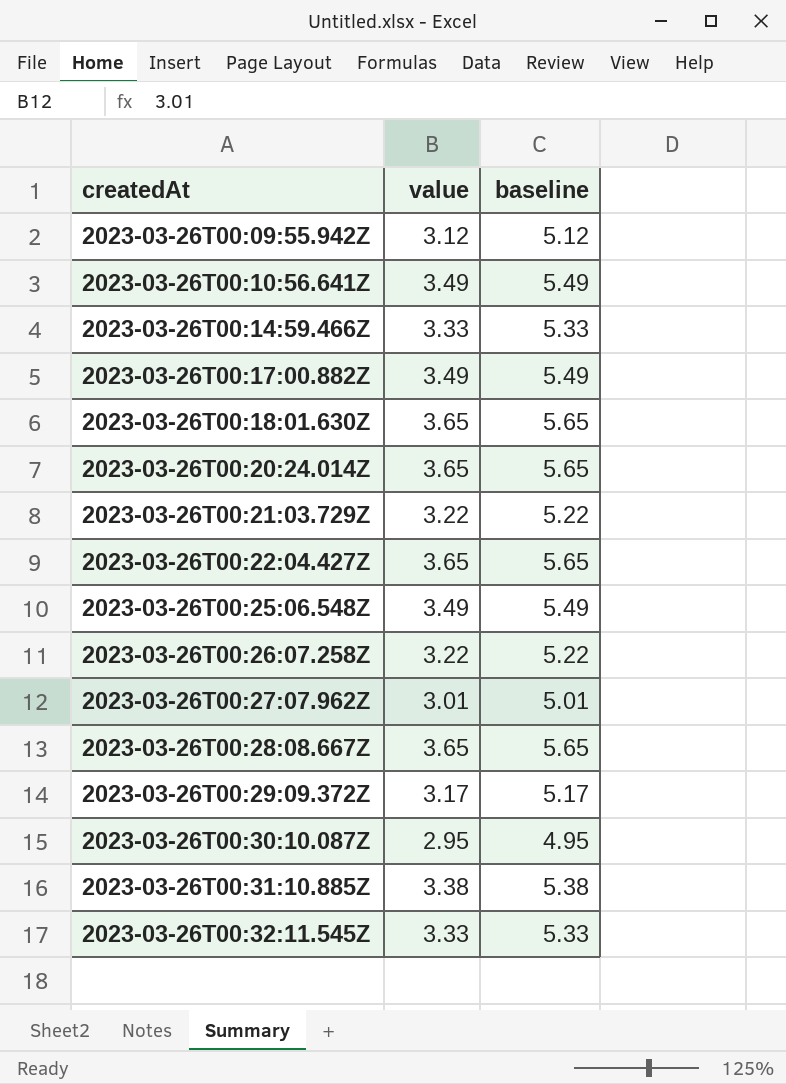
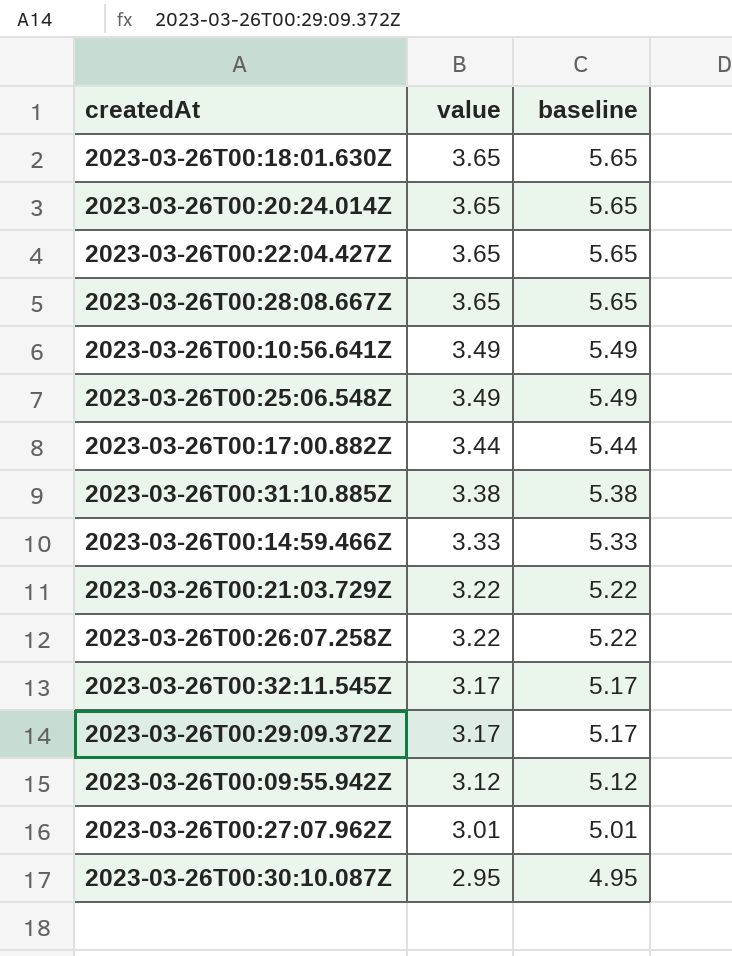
row order: createdAt ascending -> value descending
2023-03-26T00:17:00.882Z | value: 3.49 -> 3.44
2023-03-26T00:17:00.882Z | baseline: 5.49 -> 5.44
2023-03-26T00:32:11.545Z | value: 3.33 -> 3.17
2023-03-26T00:32:11.545Z | baseline: 5.33 -> 5.17

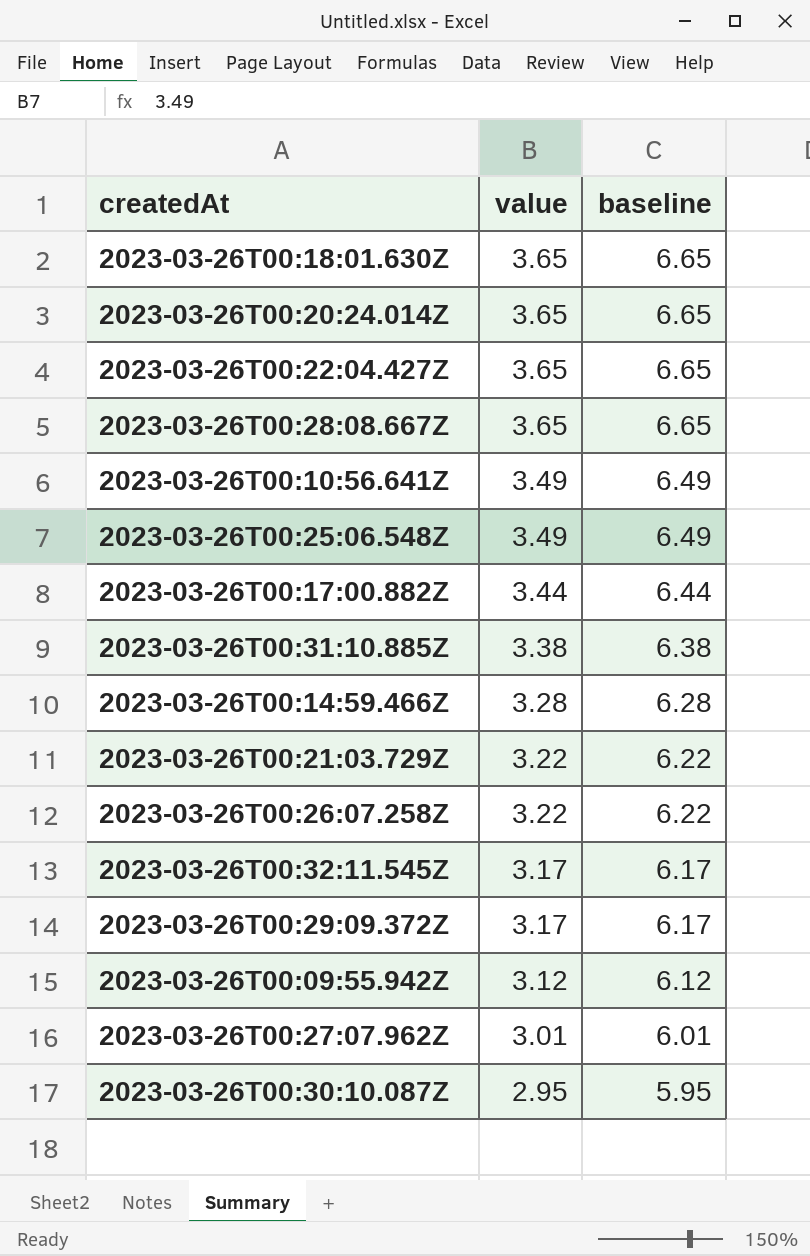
column baseline | formula: [value] + 2 -> [value] + 3
2023-03-26T00:14:59.466Z | value: 3.33 -> 3.28

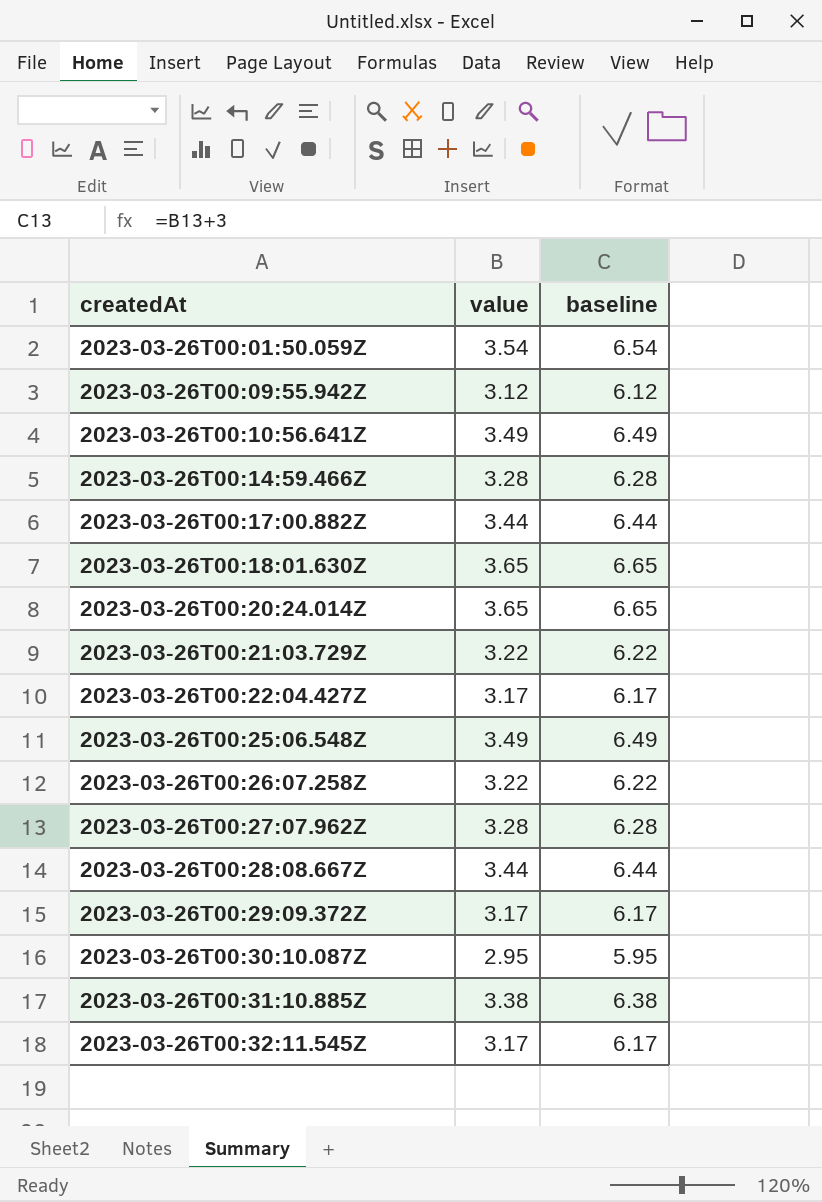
row order: value descending -> createdAt ascending
row 2023-03-26T00:01:50.059Z: none -> 3.54 | 6.54
2023-03-26T00:22:04.427Z | value: 3.65 -> 3.17
2023-03-26T00:22:04.427Z | baseline: 6.65 -> 6.17
2023-03-26T00:27:07.962Z | value: 3.01 -> 3.28
2023-03-26T00:27:07.962Z | baseline: 6.01 -> 6.28
2023-03-26T00:28:08.667Z | value: 3.65 -> 3.44
2023-03-26T00:28:08.667Z | baseline: 6.65 -> 6.44

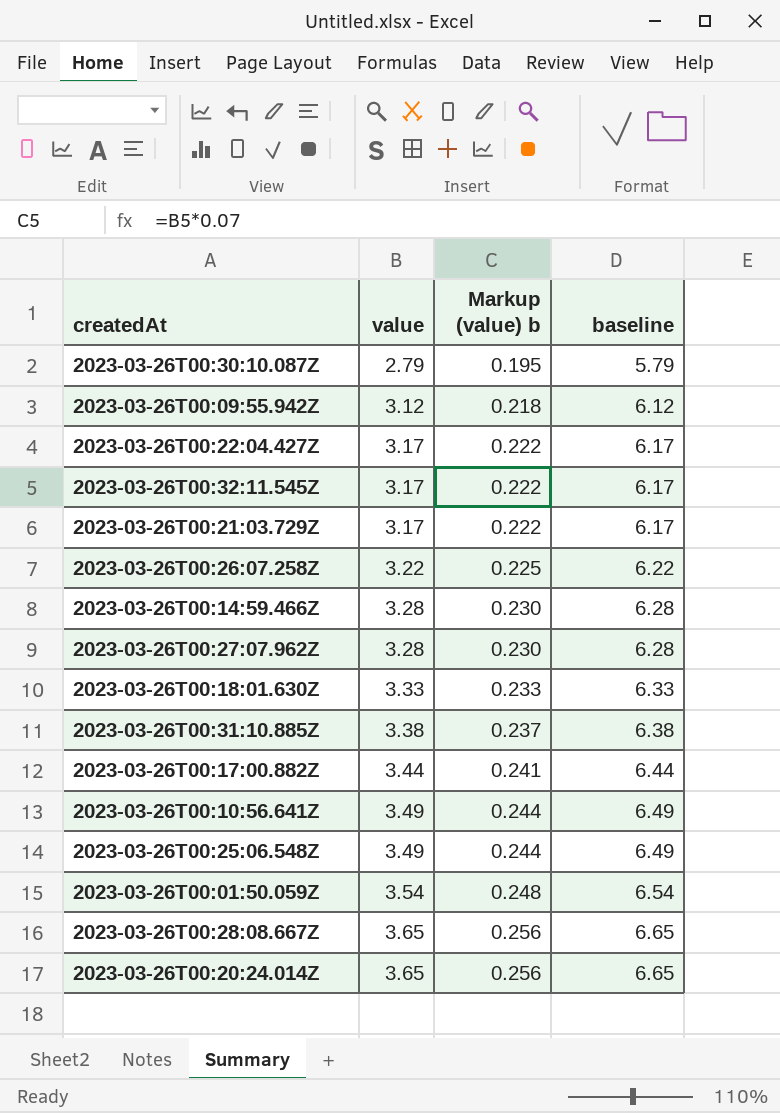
row order: createdAt ascending -> value ascending
column Markup (value) b | formula: none -> [value] * 0.07
row 2023-03-26T00:29:09.372Z: 3.17 | 6.17 -> none
2023-03-26T00:30:10.087Z | value: 2.95 -> 2.79
2023-03-26T00:30:10.087Z | baseline: 5.95 -> 5.79
2023-03-26T00:21:03.729Z | value: 3.22 -> 3.17
2023-03-26T00:21:03.729Z | baseline: 6.22 -> 6.17
2023-03-26T00:18:01.630Z | value: 3.65 -> 3.33
2023-03-26T00:18:01.630Z | baseline: 6.65 -> 6.33
2023-03-26T00:28:08.667Z | value: 3.44 -> 3.65
2023-03-26T00:28:08.667Z | baseline: 6.44 -> 6.65

